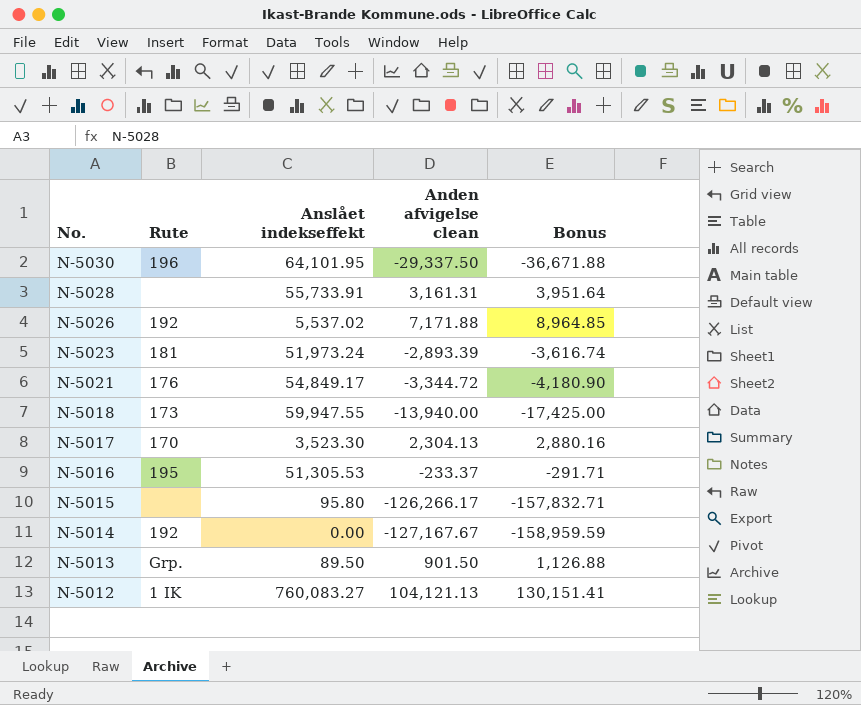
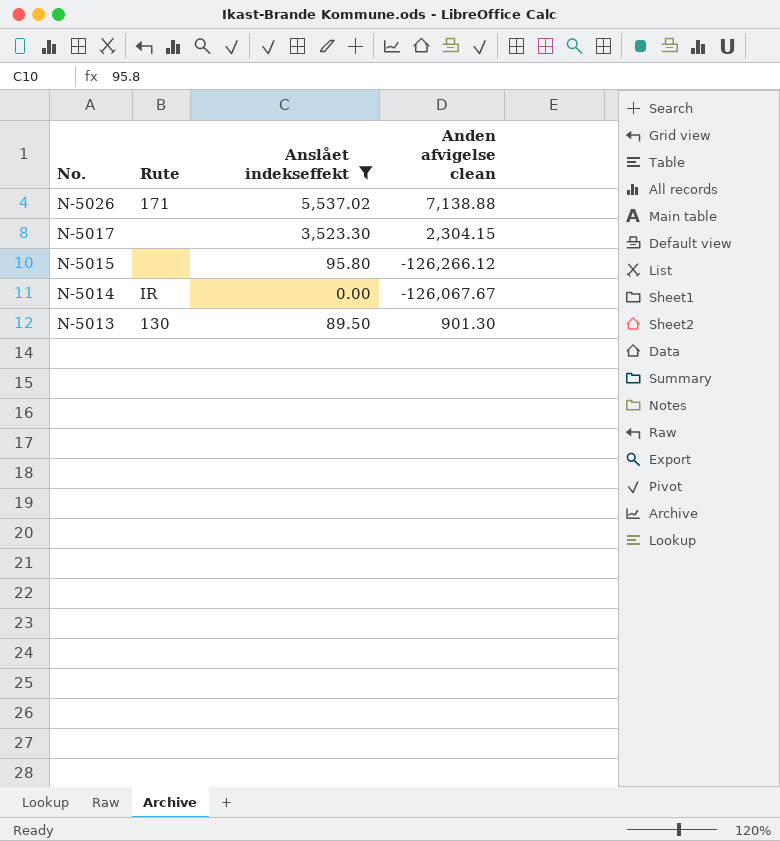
filter: none -> Anslået indekseffekt <= 5,537.02
column Bonus | formula: [Anden afvigelse clean] * 1.25 -> none
N-5026 | Rute: 192 -> 171
N-5026 | Anden afvigelse clean: 7,171.88 -> 7,138.88
N-5017 | Rute: 170 -> none
N-5017 | Anden afvigelse clean: 2,304.13 -> 2,304.15
N-5015 | Anden afvigelse clean: -126,266.17 -> -126,266.12
N-5014 | Rute: 192 -> IR
N-5014 | Anden afvigelse clean: -127,167.67 -> -126,067.67
N-5013 | Rute: Grp. -> 130
N-5013 | Anden afvigelse clean: 901.50 -> 901.30

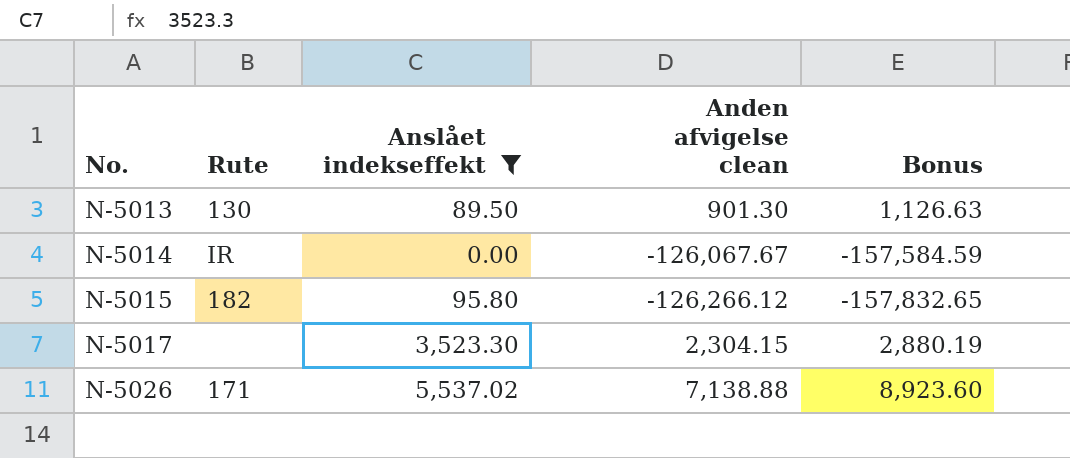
row order: No. descending -> No. ascending
column Bonus | formula: none -> [Anden afvigelse clean] * 1.25
N-5015 | Rute: none -> 182

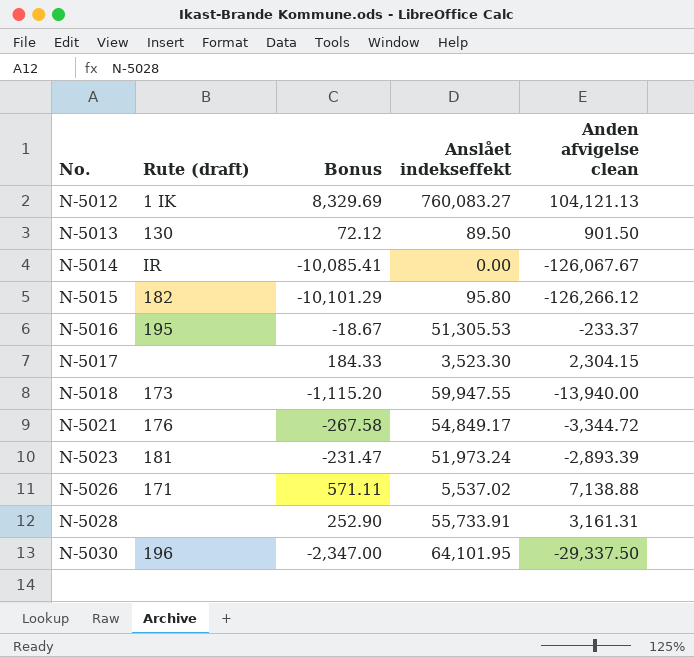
filter: Anslået indekseffekt <= 5,537.02 -> none
column name: Rute -> Rute (draft)
column Bonus | formula: [Anden afvigelse clean] * 1.25 -> [Anden afvigelse clean] * 0.08
column Bonus | position: 5 -> 3
N-5013 | Anden afvigelse clean: 901.30 -> 901.50

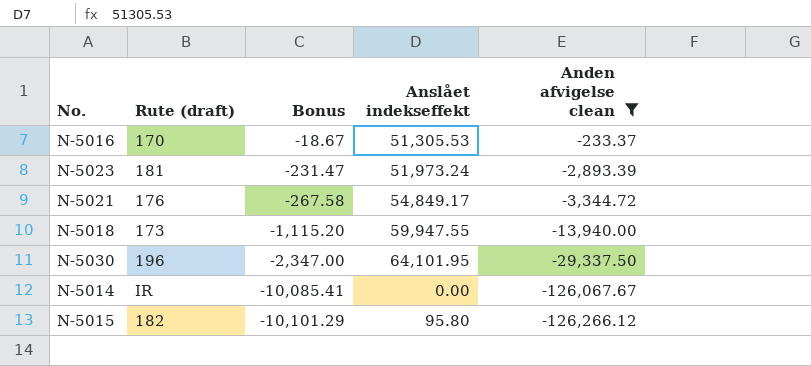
filter: none -> Anden afvigelse clean <= -233.37
row order: No. ascending -> Bonus descending
N-5016 | Rute (draft): 195 -> 170

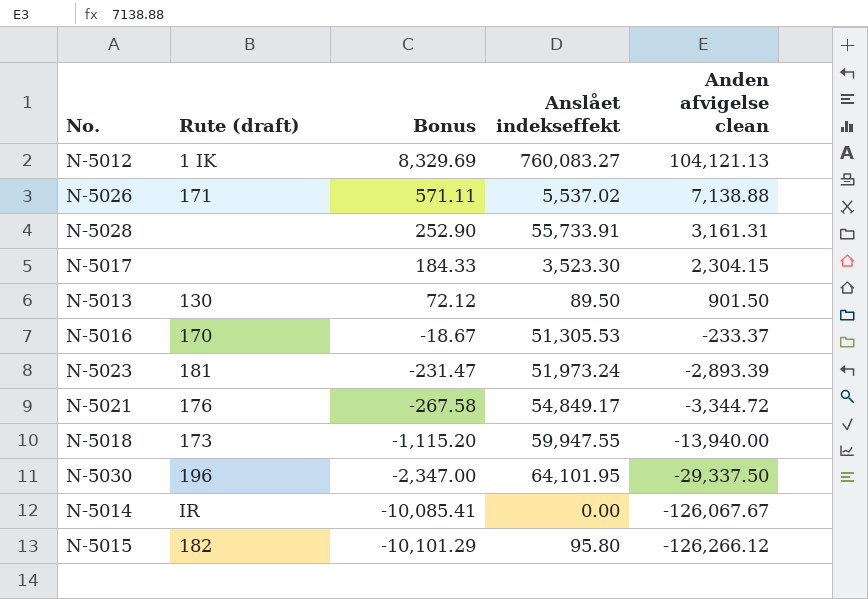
filter: Anden afvigelse clean <= -233.37 -> none

